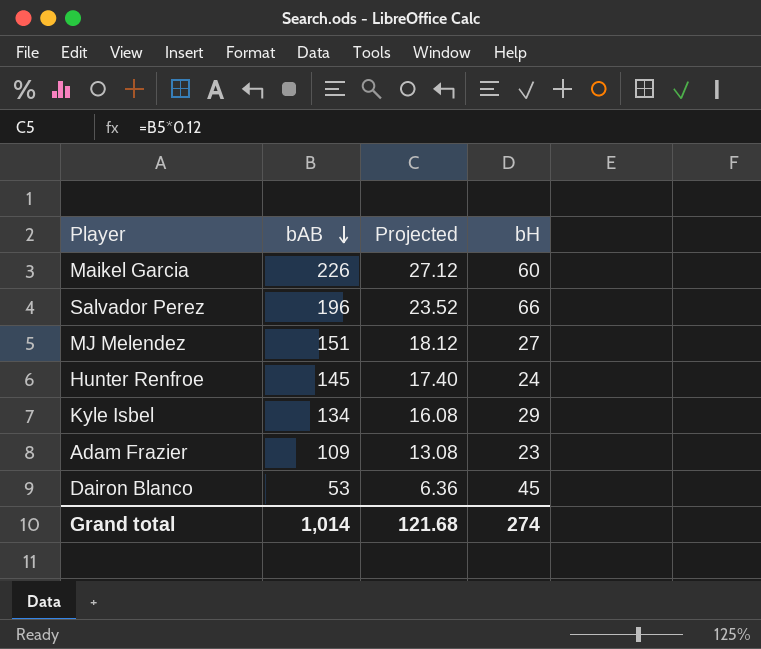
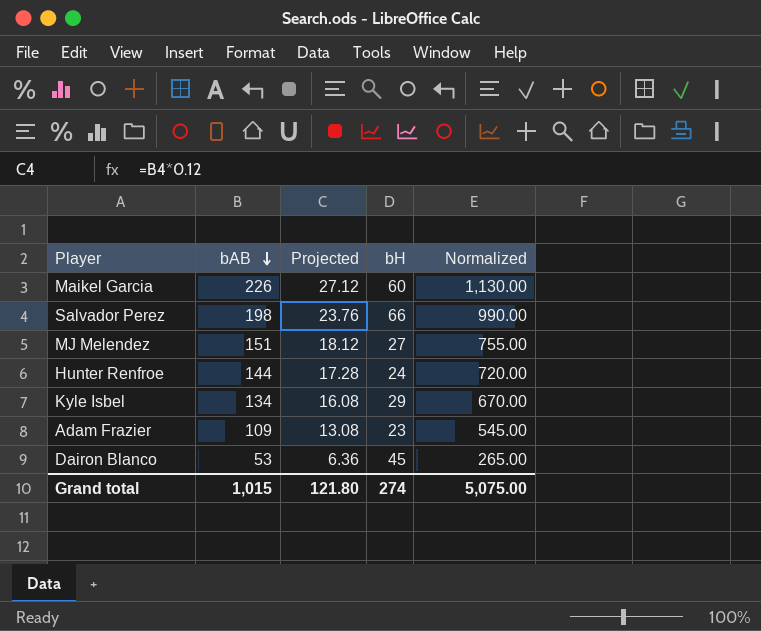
column Normalized | formula: none -> [bAB] * 5
Salvador Perez | bAB: 196 -> 198
Salvador Perez | Projected: 23.52 -> 23.76
Hunter Renfroe | bAB: 145 -> 144
Hunter Renfroe | Projected: 17.40 -> 17.28
Grand total | bAB: 1,014 -> 1,015
Grand total | Projected: 121.68 -> 121.80

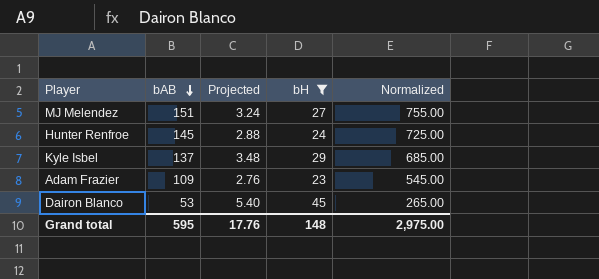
filter: none -> bH <= 45
column Projected | formula: [bAB] * 0.12 -> [bH] * 0.12
Hunter Renfroe | bAB: 144 -> 145
Hunter Renfroe | Normalized: 720.00 -> 725.00
Kyle Isbel | bAB: 134 -> 137
Kyle Isbel | Normalized: 670.00 -> 685.00
Grand total | bAB: 1,015 -> 595
Grand total | Projected: 121.80 -> 17.76
Grand total | bH: 274 -> 148
Grand total | Normalized: 5,075.00 -> 2,975.00

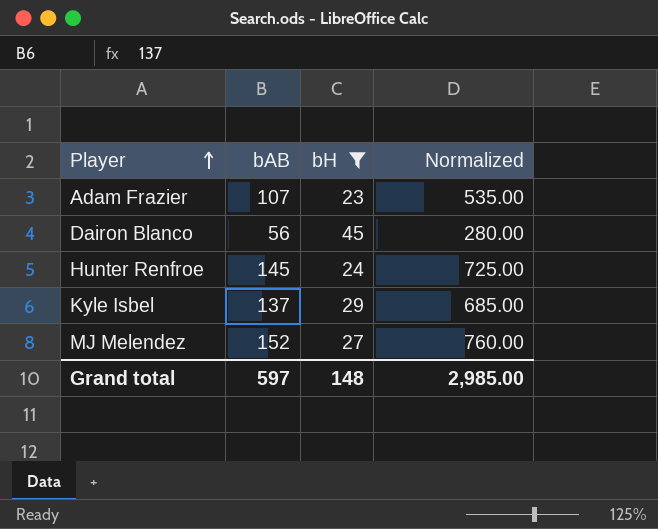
row order: bAB descending -> Player ascending
column Projected | formula: [bH] * 0.12 -> none
Adam Frazier | bAB: 109 -> 107
Adam Frazier | Normalized: 545.00 -> 535.00
Dairon Blanco | bAB: 53 -> 56
Dairon Blanco | Normalized: 265.00 -> 280.00
MJ Melendez | bAB: 151 -> 152
MJ Melendez | Normalized: 755.00 -> 760.00
Grand total | bAB: 595 -> 597
Grand total | Normalized: 2,975.00 -> 2,985.00

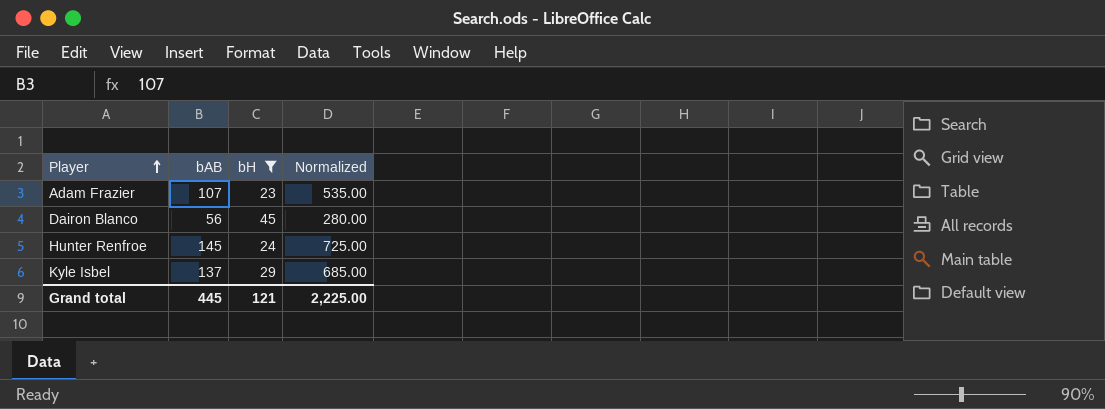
row MJ Melendez: 152 | 27 | 760.00 -> none
Grand total | bAB: 597 -> 445
Grand total | bH: 148 -> 121
Grand total | Normalized: 2,985.00 -> 2,225.00

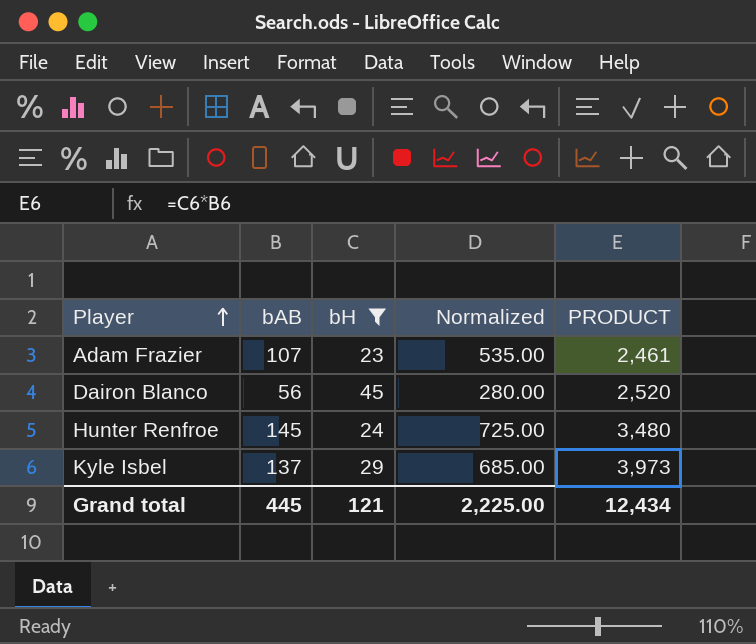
column PRODUCT | formula: none -> [bAB] * [bH]

